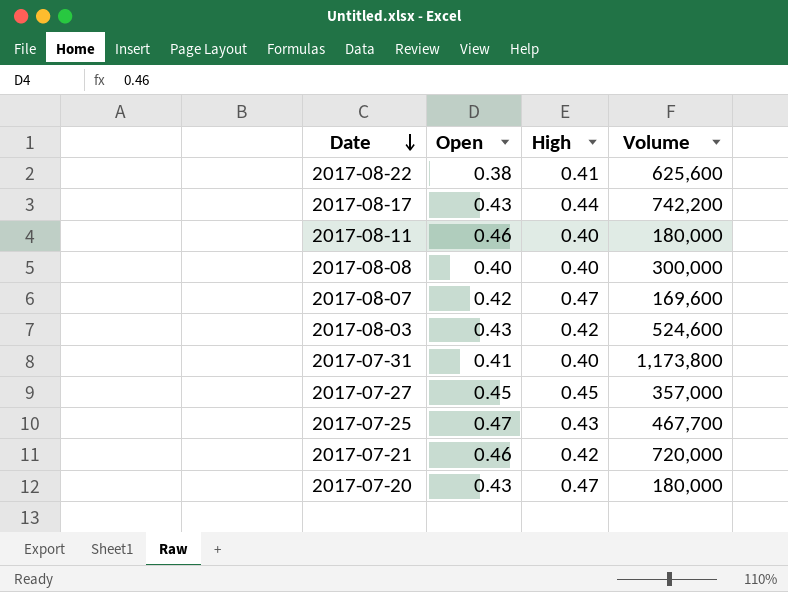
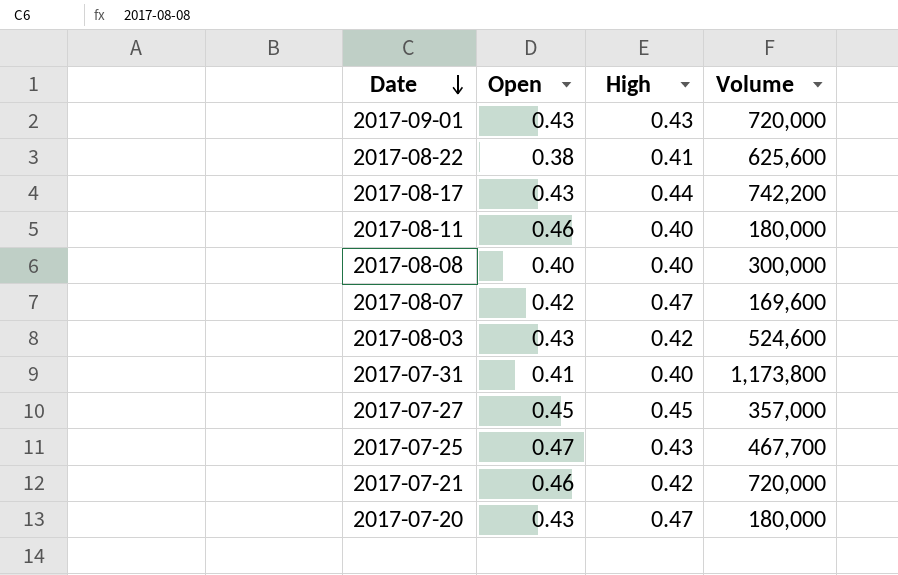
row 2017-09-01: none -> 0.43 | 0.43 | 720,000

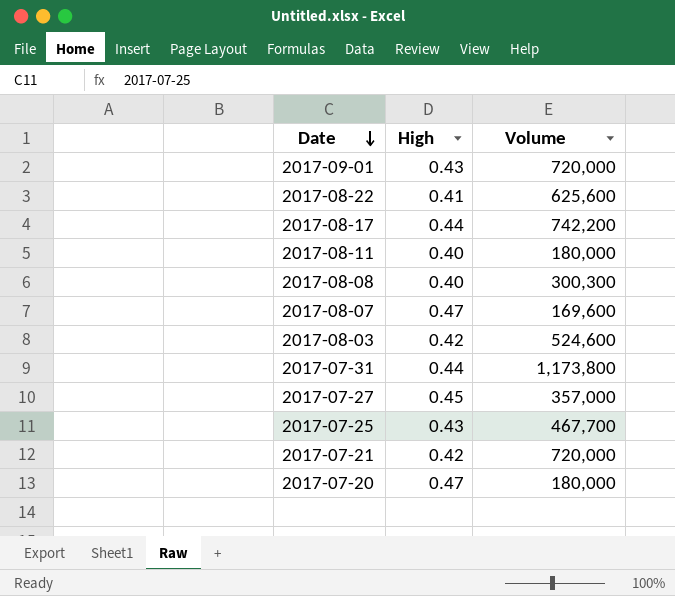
column Open | position: 2 -> none
2017-08-08 | Volume: 300,000 -> 300,300
2017-07-31 | High: 0.40 -> 0.44

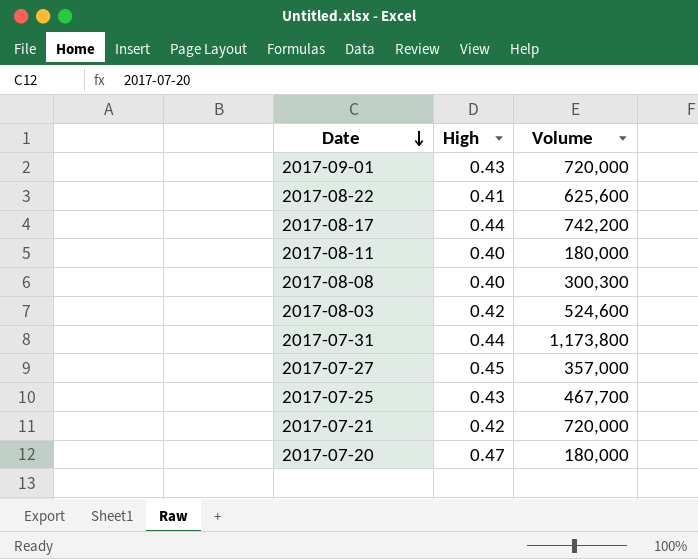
row 2017-08-07: 0.47 | 169,600 -> none

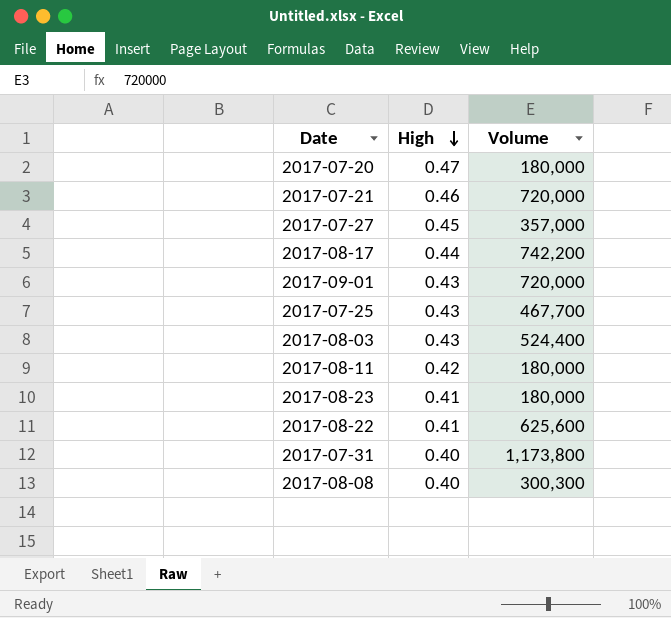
row order: Date descending -> High descending
2017-07-21 | High: 0.42 -> 0.46
2017-08-03 | High: 0.42 -> 0.43
2017-08-03 | Volume: 524,600 -> 524,400
2017-08-11 | High: 0.40 -> 0.42
row 2017-08-23: none -> 0.41 | 180,000
2017-07-31 | High: 0.44 -> 0.40

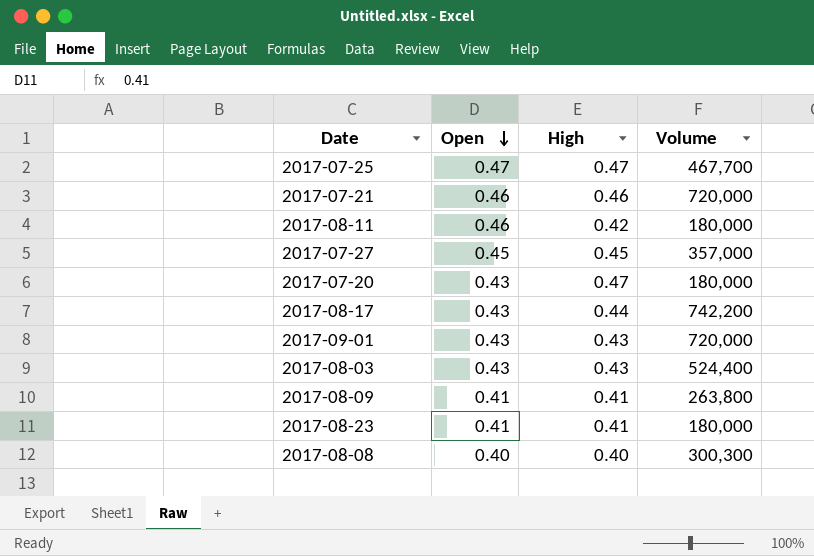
row order: High descending -> Open descending
column Open | position: none -> 2
row 2017-08-22: 0.41 | 625,600 -> none
row 2017-07-31: 0.40 | 1,173,800 -> none
2017-07-25 | High: 0.43 -> 0.47
row 2017-08-09: none -> 0.41 | 0.41 | 263,800

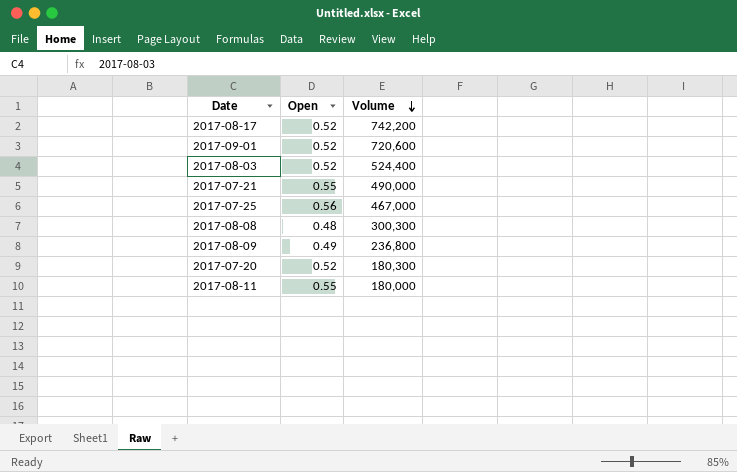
row order: Open descending -> Volume descending
column High | position: 3 -> none
row 2017-07-27: 0.45 | 0.45 | 357,000 -> none
row 2017-08-23: 0.41 | 0.41 | 180,000 -> none
2017-08-17 | Open: 0.43 -> 0.52
2017-09-01 | Open: 0.43 -> 0.52
2017-09-01 | Volume: 720,000 -> 720,600
2017-08-03 | Open: 0.43 -> 0.52
2017-07-21 | Open: 0.46 -> 0.55
2017-07-21 | Volume: 720,000 -> 490,000
2017-07-25 | Open: 0.47 -> 0.56
2017-07-25 | Volume: 467,700 -> 467,000
2017-08-08 | Open: 0.40 -> 0.48
2017-08-09 | Open: 0.41 -> 0.49
2017-08-09 | Volume: 263,800 -> 236,800
2017-07-20 | Open: 0.43 -> 0.52
2017-07-20 | Volume: 180,000 -> 180,300
2017-08-11 | Open: 0.46 -> 0.55

